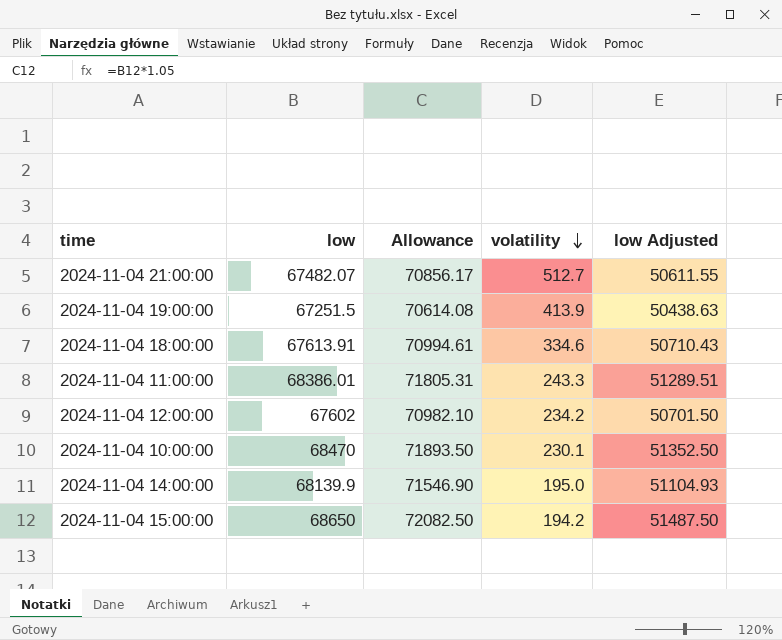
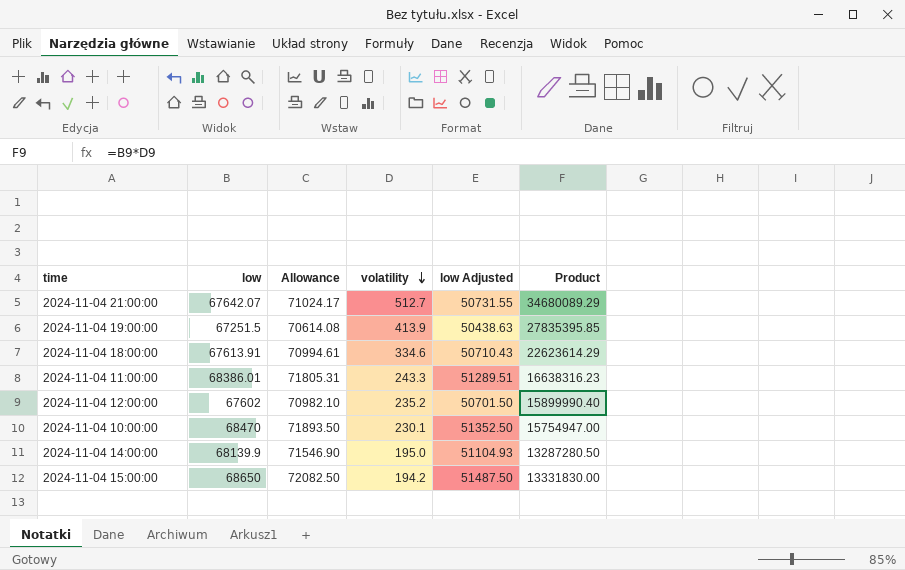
column Product | formula: none -> [low] * [volatility]
2024-11-04 21:00:00 | low: 67482.07 -> 67642.07
2024-11-04 21:00:00 | Allowance: 70856.17 -> 71024.17
2024-11-04 21:00:00 | low Adjusted: 50611.55 -> 50731.55
2024-11-04 12:00:00 | volatility: 234.2 -> 235.2

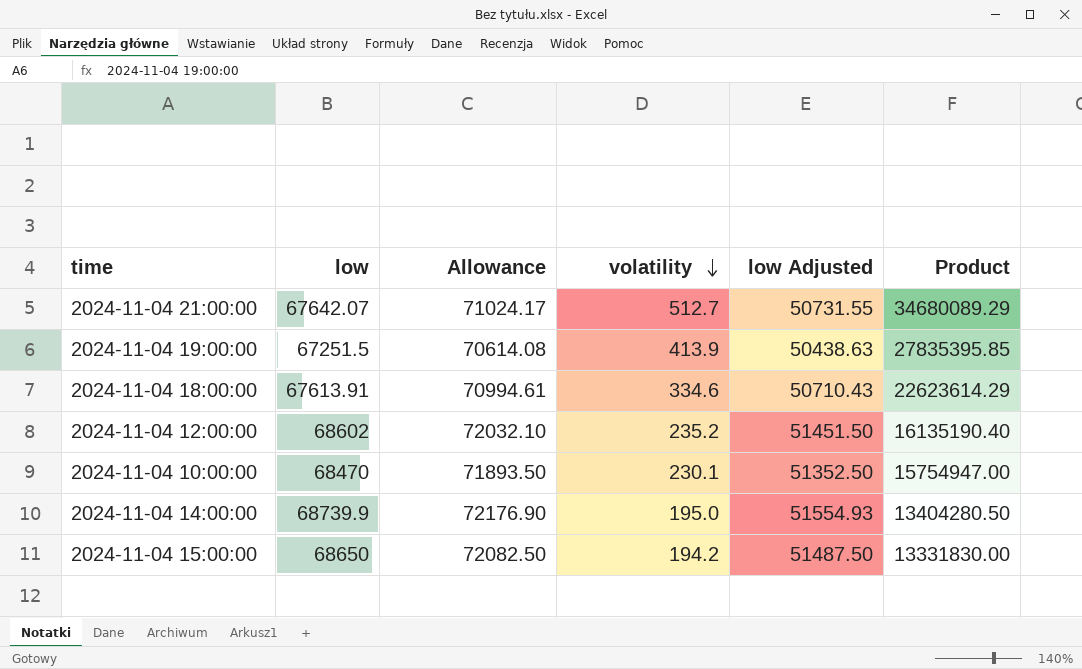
row 2024-11-04 11:00:00: 68386.01 | 71805.31 | 243.3 | 51289.51 | 16638316.23 -> none
2024-11-04 12:00:00 | low: 67602 -> 68602
2024-11-04 12:00:00 | Allowance: 70982.10 -> 72032.10
2024-11-04 12:00:00 | low Adjusted: 50701.50 -> 51451.50
2024-11-04 12:00:00 | Product: 15899990.40 -> 16135190.40
2024-11-04 14:00:00 | low: 68139.9 -> 68739.9
2024-11-04 14:00:00 | Allowance: 71546.90 -> 72176.90
2024-11-04 14:00:00 | low Adjusted: 51104.93 -> 51554.93
2024-11-04 14:00:00 | Product: 13287280.50 -> 13404280.50

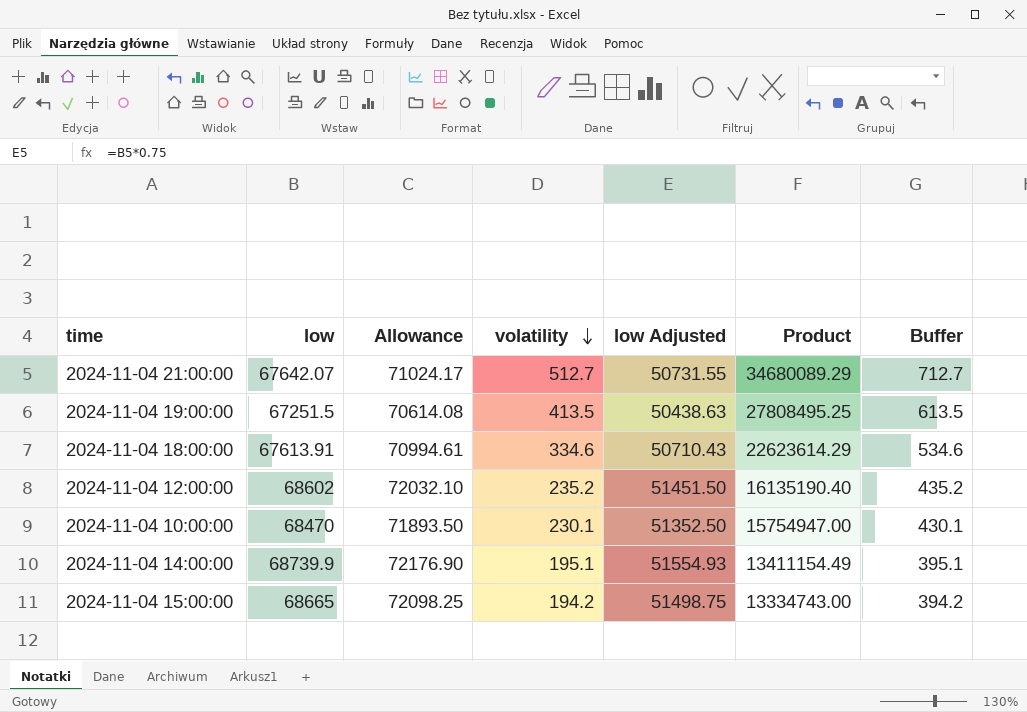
column Buffer | formula: none -> [volatility] + 200
2024-11-04 19:00:00 | volatility: 413.9 -> 413.5
2024-11-04 19:00:00 | Product: 27835395.85 -> 27808495.25
2024-11-04 14:00:00 | volatility: 195.0 -> 195.1
2024-11-04 14:00:00 | Product: 13404280.50 -> 13411154.49
2024-11-04 15:00:00 | low: 68650 -> 68665
2024-11-04 15:00:00 | Allowance: 72082.50 -> 72098.25
2024-11-04 15:00:00 | low Adjusted: 51487.50 -> 51498.75
2024-11-04 15:00:00 | Product: 13331830.00 -> 13334743.00

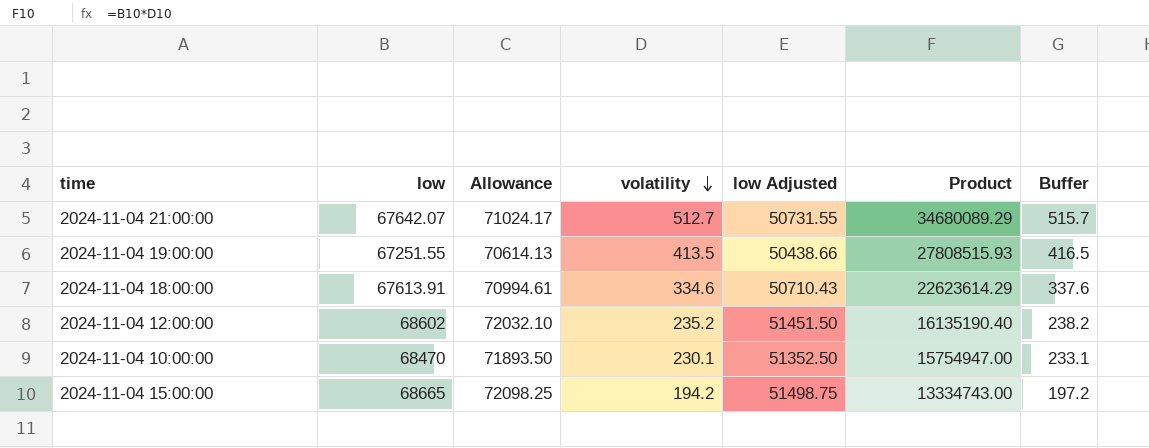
column Buffer | formula: [volatility] + 200 -> [volatility] + 3
row 2024-11-04 14:00:00: 68739.9 | 72176.90 | 195.1 | 51554.93 | 13411154.49 | 395.1 -> none
2024-11-04 19:00:00 | low: 67251.5 -> 67251.55
2024-11-04 19:00:00 | Allowance: 70614.08 -> 70614.13
2024-11-04 19:00:00 | low Adjusted: 50438.63 -> 50438.66
2024-11-04 19:00:00 | Product: 27808495.25 -> 27808515.93

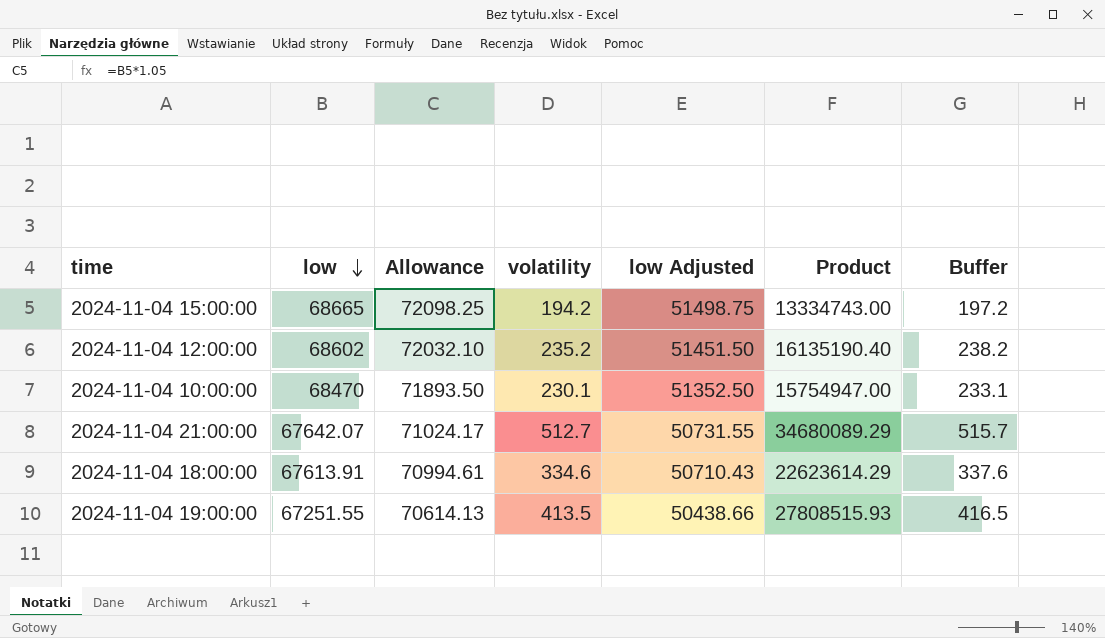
row order: volatility descending -> low descending

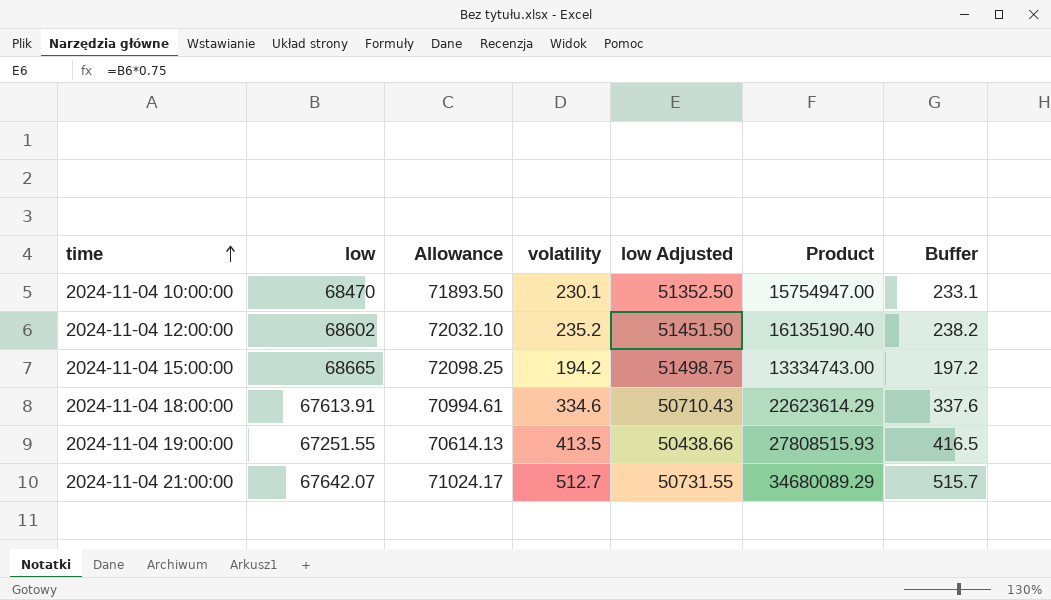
row order: low descending -> time ascending

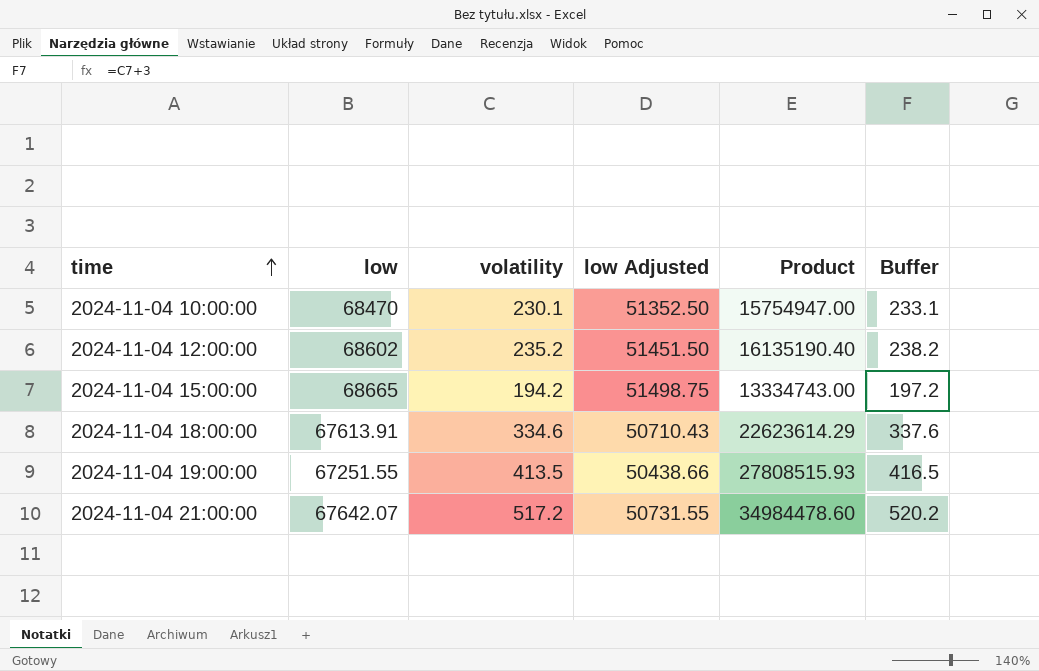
column Allowance | formula: [low] * 1.05 -> none
2024-11-04 21:00:00 | volatility: 512.7 -> 517.2
2024-11-04 21:00:00 | Product: 34680089.29 -> 34984478.60
2024-11-04 21:00:00 | Buffer: 515.7 -> 520.2

